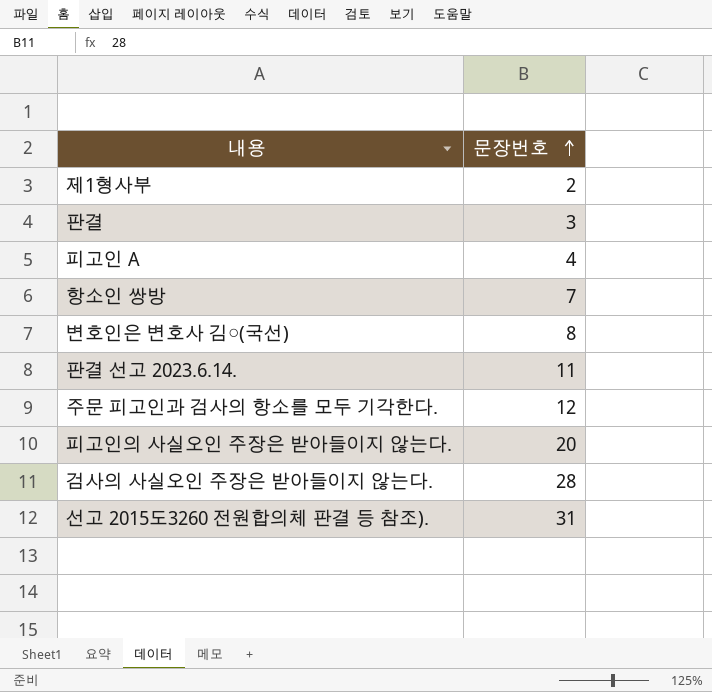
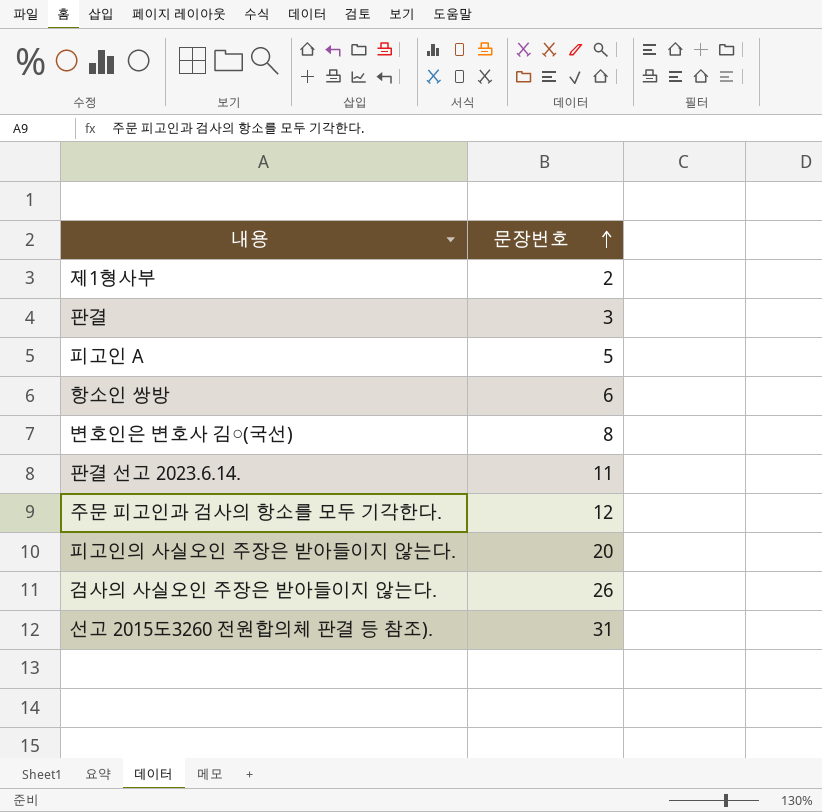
피고인 A | 문장번호: 4 -> 5
항소인 쌍방 | 문장번호: 7 -> 6
검사의 사실오인 주장은 받아들이지 않는다. | 문장번호: 28 -> 26

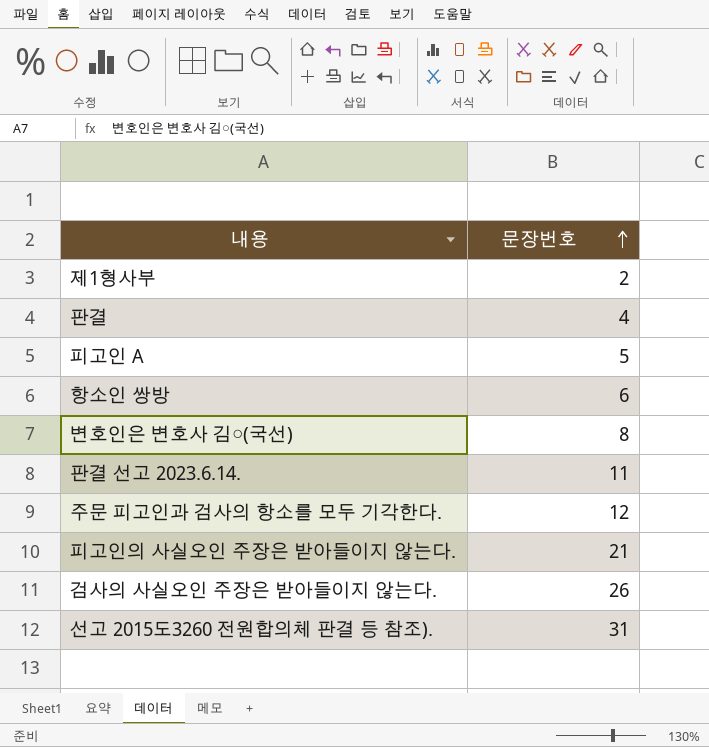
판결 | 문장번호: 3 -> 4
피고인의 사실오인 주장은 받아들이지 않는다. | 문장번호: 20 -> 21

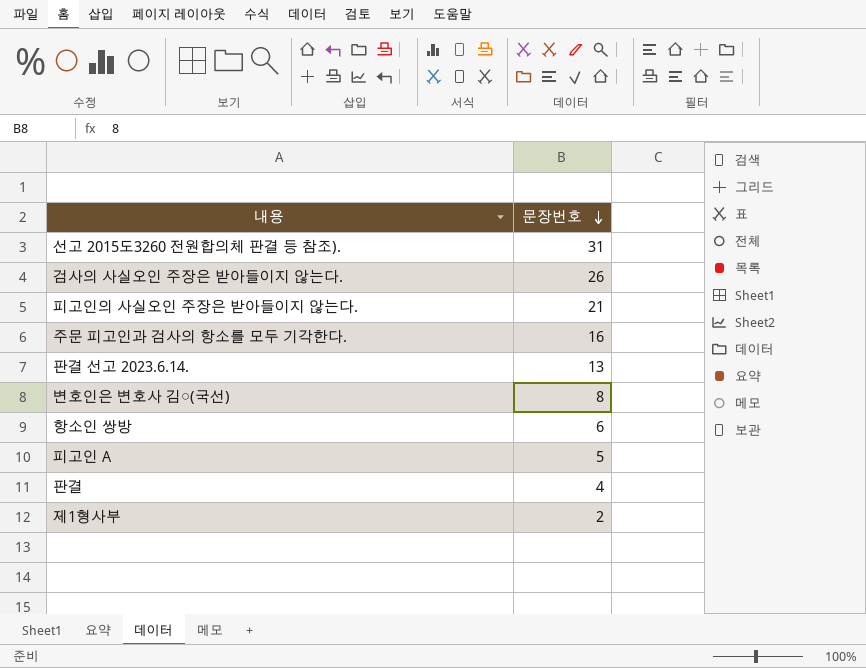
row order: 문장번호 ascending -> 문장번호 descending
주문 피고인과 검사의 항소를 모두 기각한다. | 문장번호: 12 -> 16
판결 선고 2023.6.14. | 문장번호: 11 -> 13

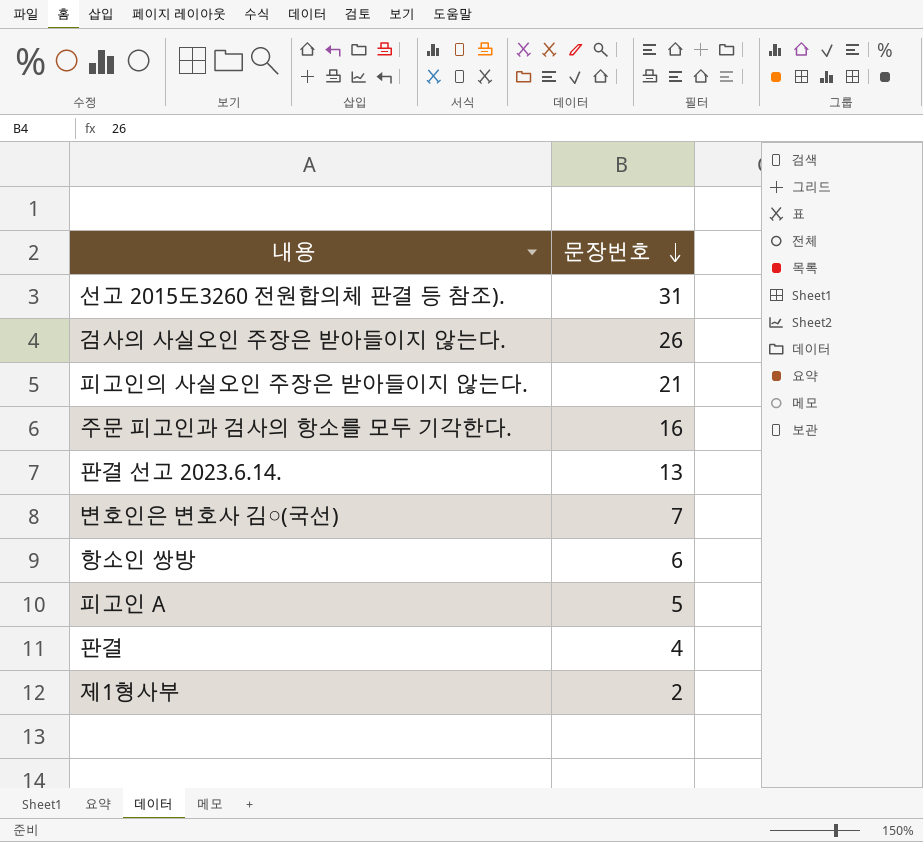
변호인은 변호사 김○(국선) | 문장번호: 8 -> 7

